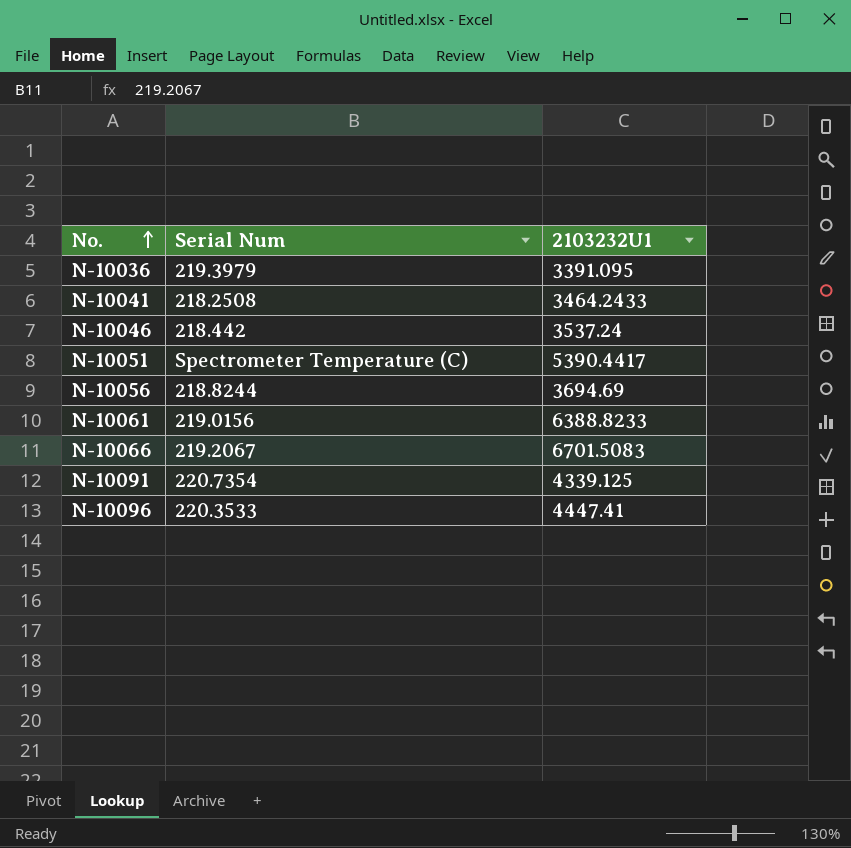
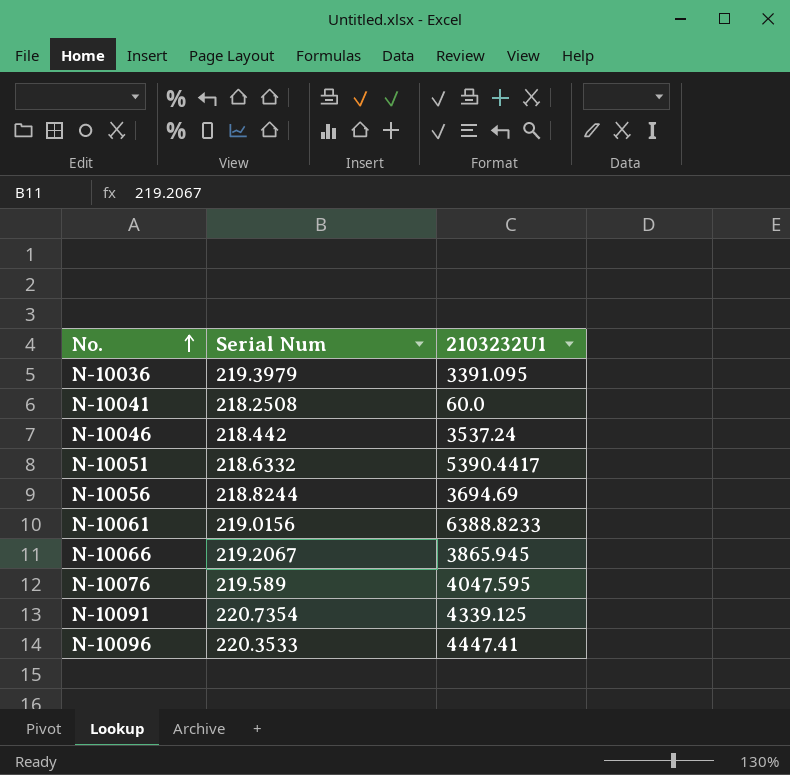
N-10041 | 2103232U1: 3464.2433 -> 60.0
N-10051 | Serial Num: Spectrometer Temperature (C) -> 218.6332
N-10066 | 2103232U1: 6701.5083 -> 3865.945
row N-10076: none -> 219.589 | 4047.595

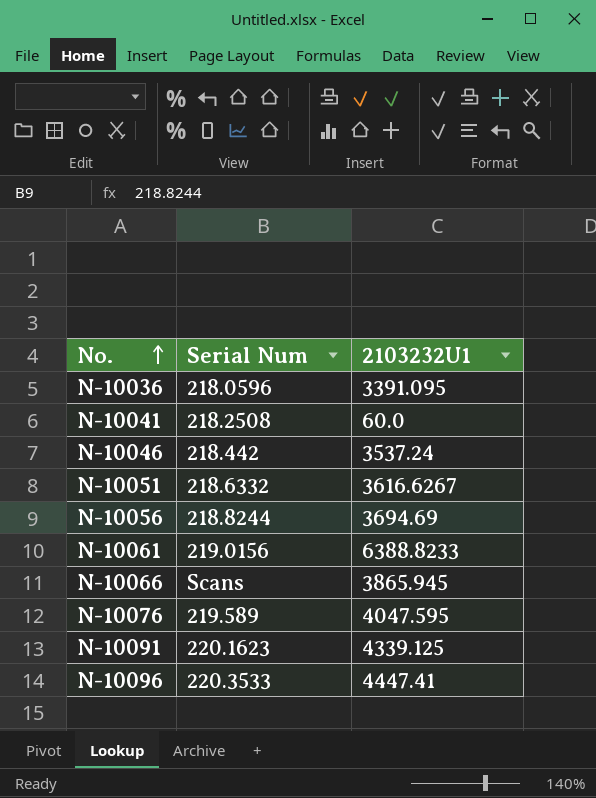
N-10036 | Serial Num: 219.3979 -> 218.0596
N-10051 | 2103232U1: 5390.4417 -> 3616.6267
N-10066 | Serial Num: 219.2067 -> Scans
N-10091 | Serial Num: 220.7354 -> 220.1623

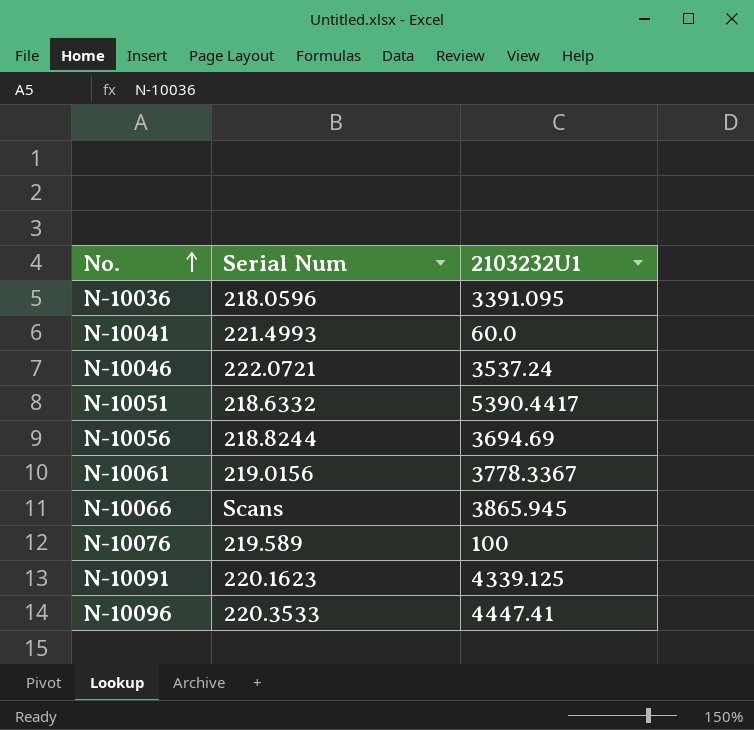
N-10041 | Serial Num: 218.2508 -> 221.4993
N-10046 | Serial Num: 218.442 -> 222.0721
N-10051 | 2103232U1: 3616.6267 -> 5390.4417
N-10061 | 2103232U1: 6388.8233 -> 3778.3367
N-10076 | 2103232U1: 4047.595 -> 100

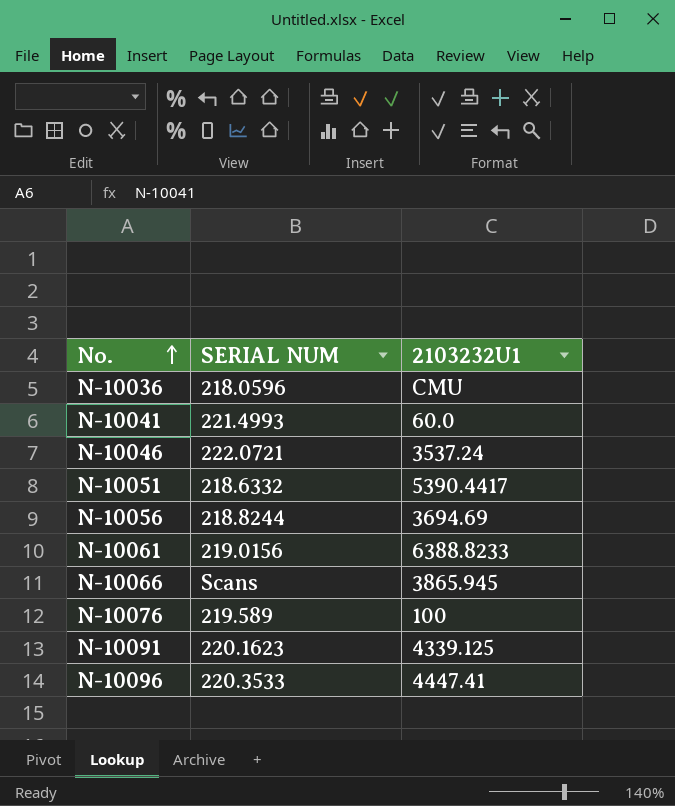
column name: Serial Num -> SERIAL NUM
N-10036 | 2103232U1: 3391.095 -> CMU
N-10061 | 2103232U1: 3778.3367 -> 6388.8233

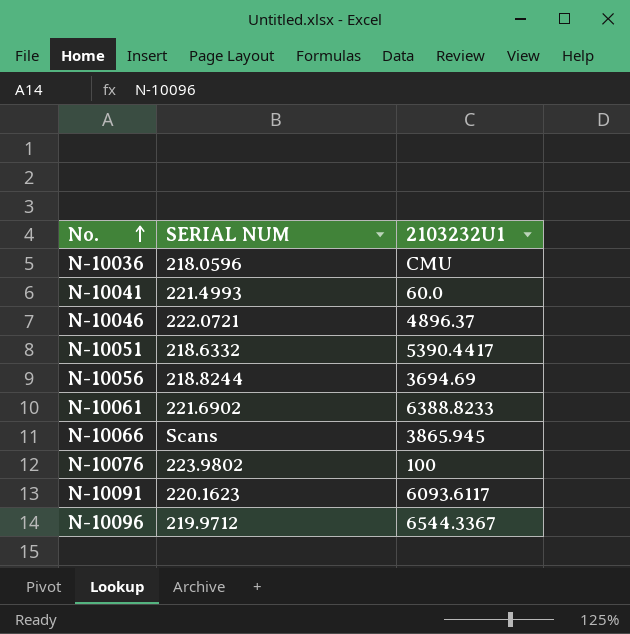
N-10046 | 2103232U1: 3537.24 -> 4896.37
N-10061 | SERIAL NUM: 219.0156 -> 221.6902
N-10076 | SERIAL NUM: 219.589 -> 223.9802
N-10091 | 2103232U1: 4339.125 -> 6093.6117
N-10096 | SERIAL NUM: 220.3533 -> 219.9712
N-10096 | 2103232U1: 4447.41 -> 6544.3367

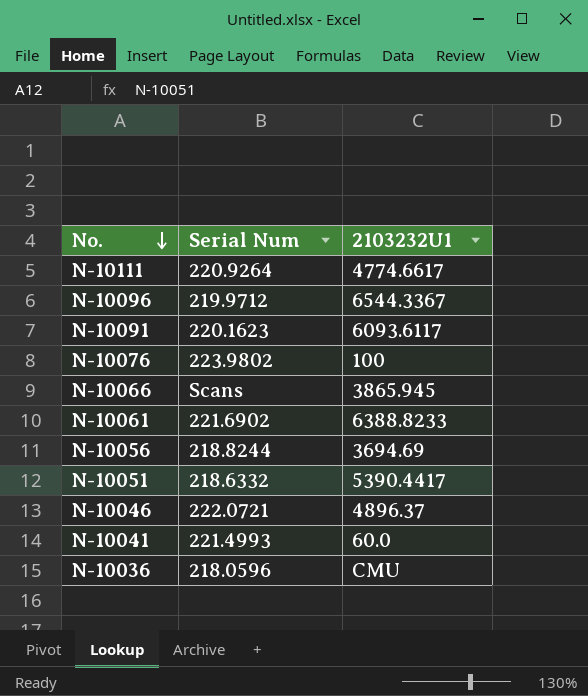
row order: No. ascending -> No. descending
column name: SERIAL NUM -> Serial Num
row N-10111: none -> 220.9264 | 4774.6617

